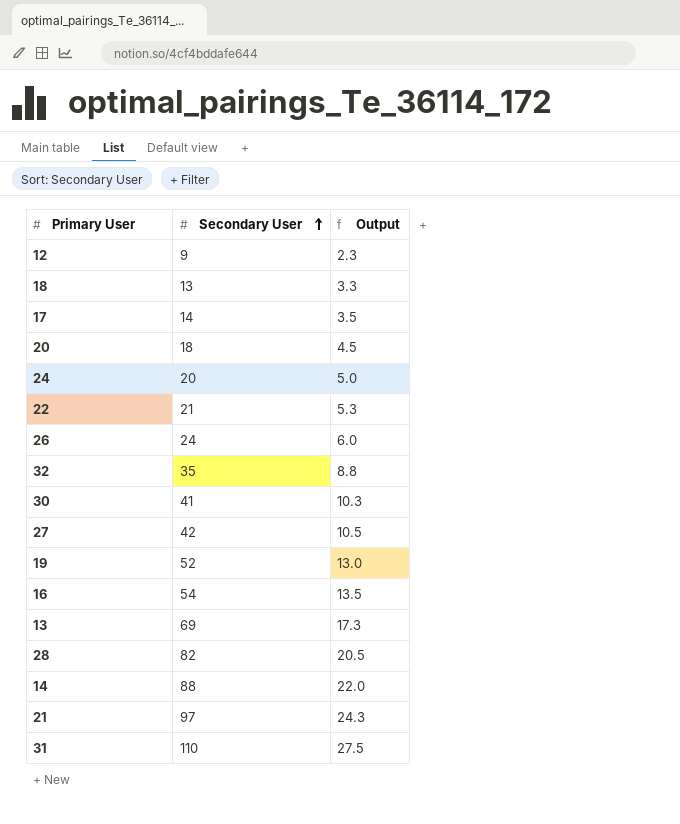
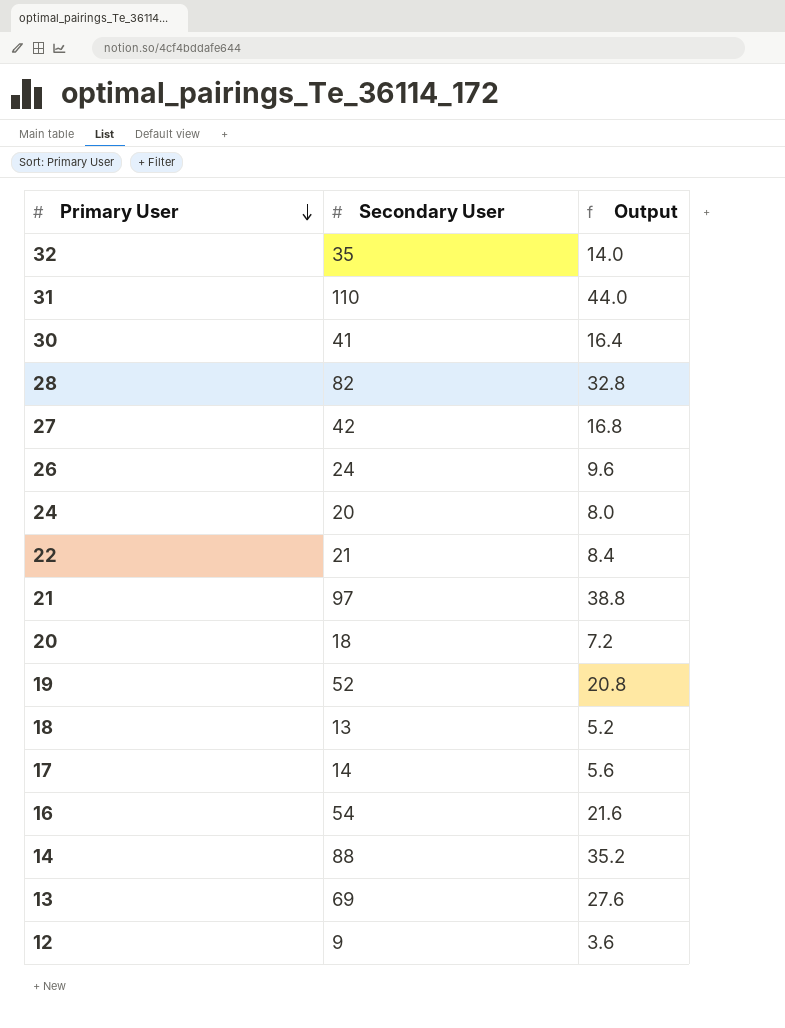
row order: Secondary User ascending -> Primary User descending
column Output | formula: [Secondary User] * 0.25 -> [Secondary User] * 0.4

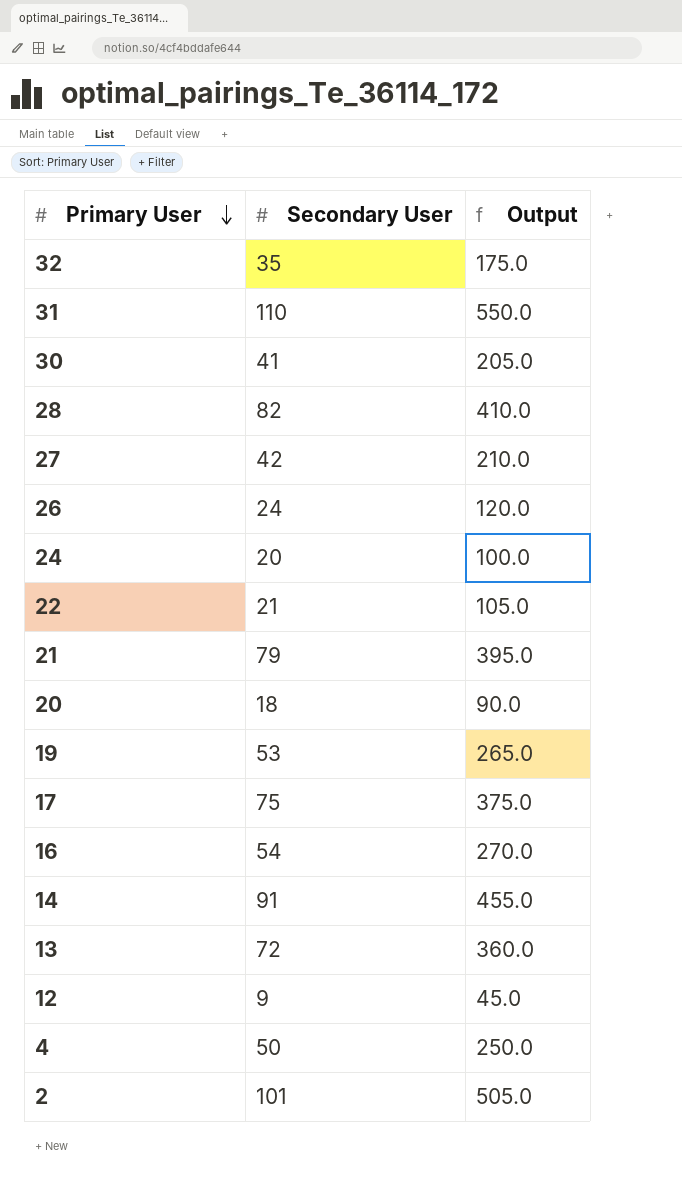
column Output | formula: [Secondary User] * 0.4 -> [Secondary User] * 5
row 18: 13 | 5.2 -> none
21 | Secondary User: 97 -> 79
19 | Secondary User: 52 -> 53
17 | Secondary User: 14 -> 75
14 | Secondary User: 88 -> 91
13 | Secondary User: 69 -> 72
row 4: none -> 50 | 250.0
row 2: none -> 101 | 505.0

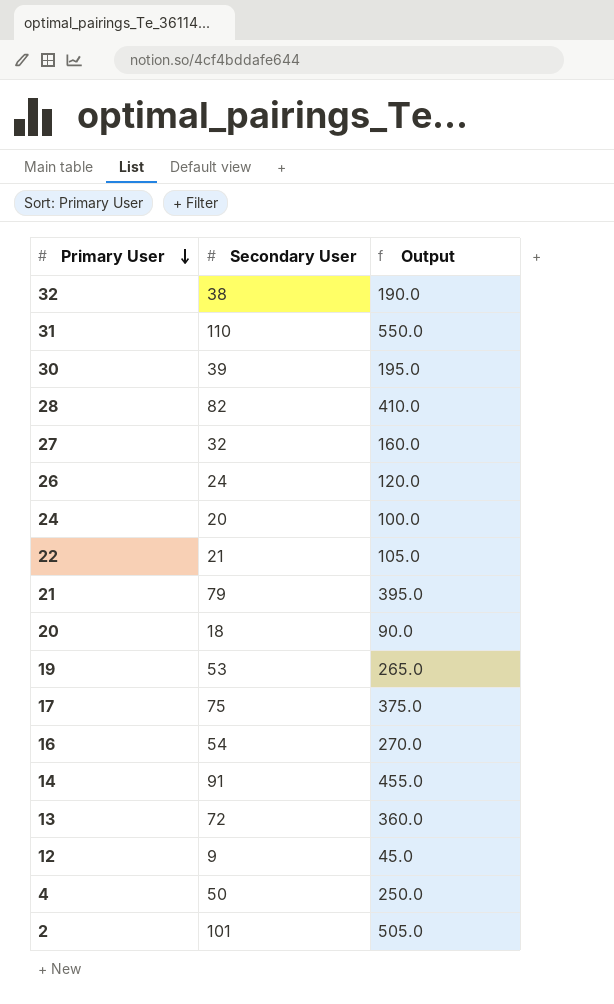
32 | Secondary User: 35 -> 38
32 | Output: 175.0 -> 190.0
30 | Secondary User: 41 -> 39
30 | Output: 205.0 -> 195.0
27 | Secondary User: 42 -> 32
27 | Output: 210.0 -> 160.0

